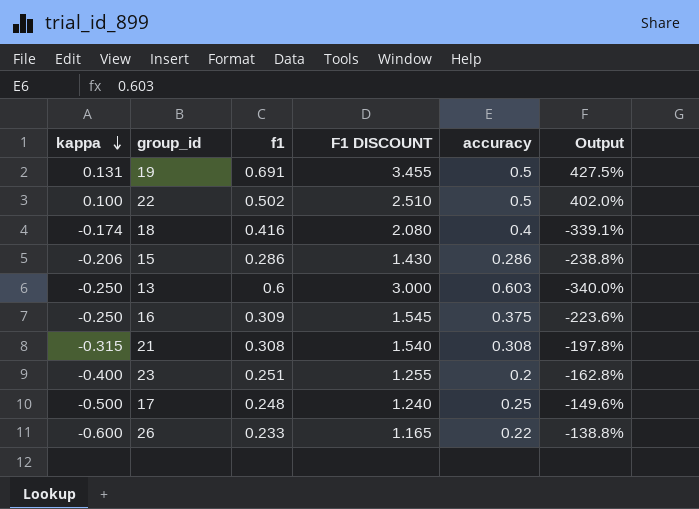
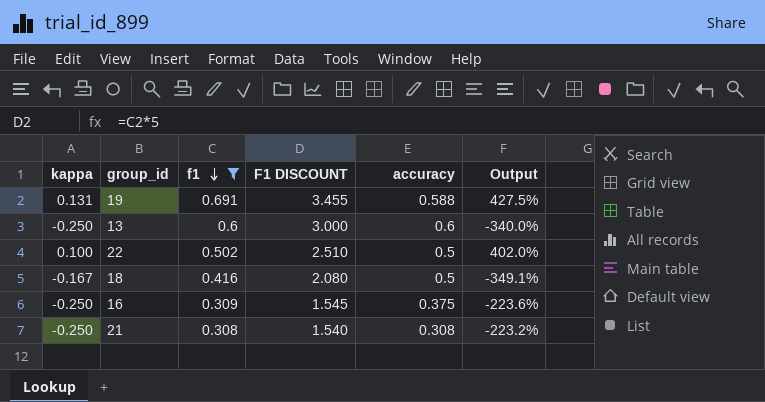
filter: none -> f1 >= 0.308
row order: kappa descending -> f1 descending
19 | accuracy: 0.5 -> 0.588
13 | accuracy: 0.603 -> 0.6
18 | kappa: -0.174 -> -0.167
18 | accuracy: 0.4 -> 0.5
18 | Output: -339.1% -> -349.1%
21 | kappa: -0.315 -> -0.250
21 | Output: -197.8% -> -223.2%

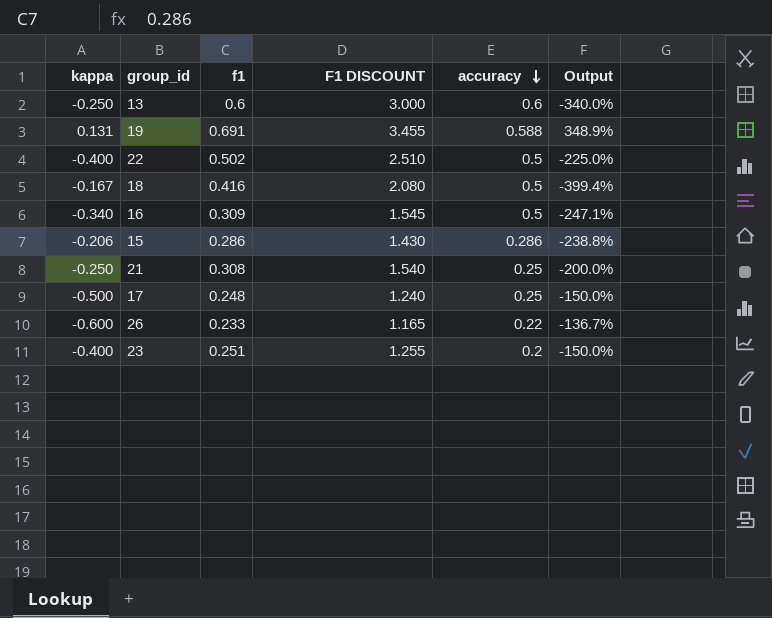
filter: f1 >= 0.308 -> none
row order: f1 descending -> accuracy descending
column Output | formula: ([f1] - [kappa]) / [kappa] -> ([accuracy] - [kappa]) / [kappa]
22 | kappa: 0.100 -> -0.400
16 | kappa: -0.250 -> -0.340
16 | accuracy: 0.375 -> 0.5
21 | accuracy: 0.308 -> 0.25

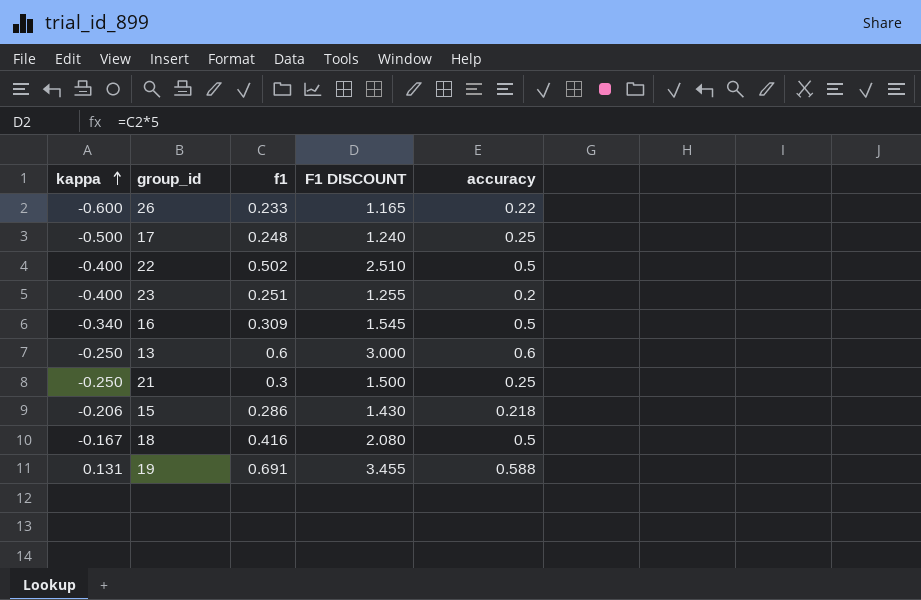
row order: accuracy descending -> kappa ascending
column Output | formula: ([accuracy] - [kappa]) / [kappa] -> none
21 | f1: 0.308 -> 0.3
21 | F1 DISCOUNT: 1.540 -> 1.500
15 | accuracy: 0.286 -> 0.218

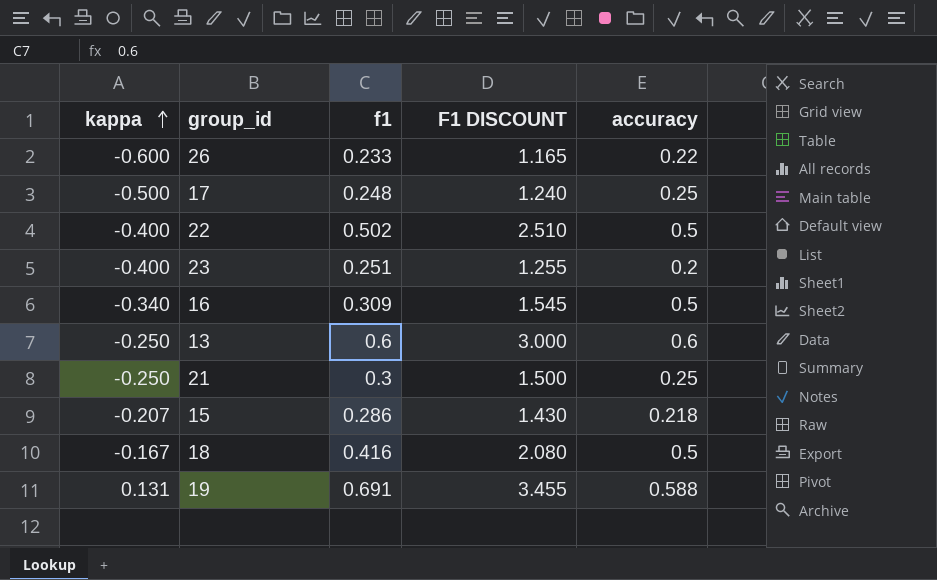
15 | kappa: -0.206 -> -0.207

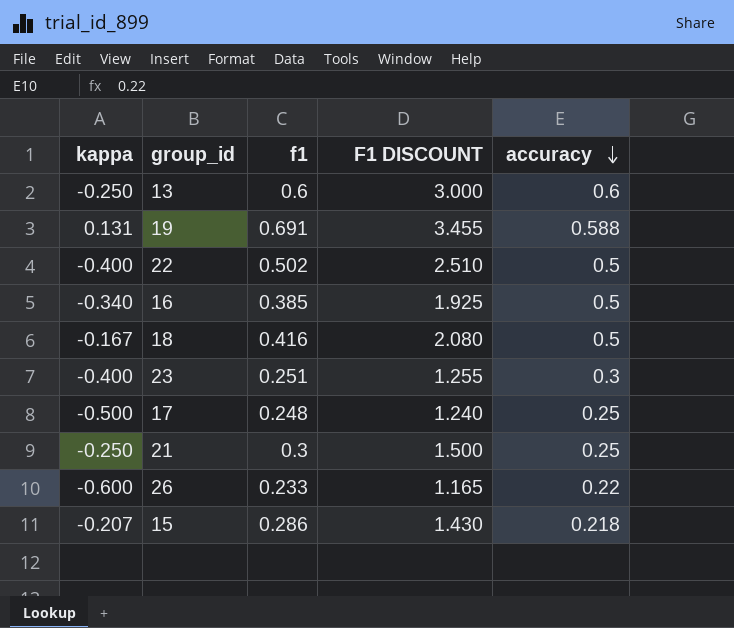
row order: kappa ascending -> accuracy descending
16 | f1: 0.309 -> 0.385
16 | F1 DISCOUNT: 1.545 -> 1.925
23 | accuracy: 0.2 -> 0.3

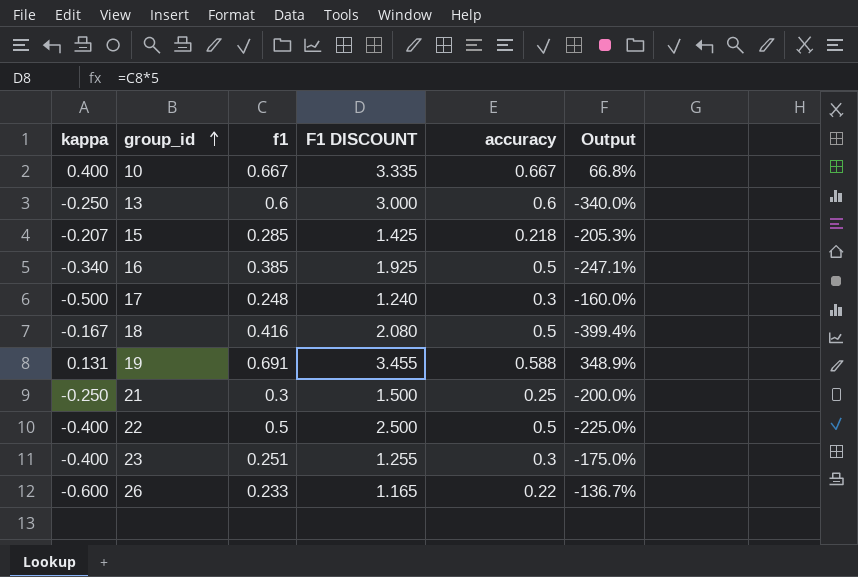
row order: accuracy descending -> group_id ascending
column Output | formula: none -> ([accuracy] - [kappa]) / [kappa]
row 10: none -> 0.400 | 0.667 | 3.335 | 0.667 | 66.8%
15 | f1: 0.286 -> 0.285
15 | F1 DISCOUNT: 1.430 -> 1.425
17 | accuracy: 0.25 -> 0.3
22 | f1: 0.502 -> 0.5
22 | F1 DISCOUNT: 2.510 -> 2.500

